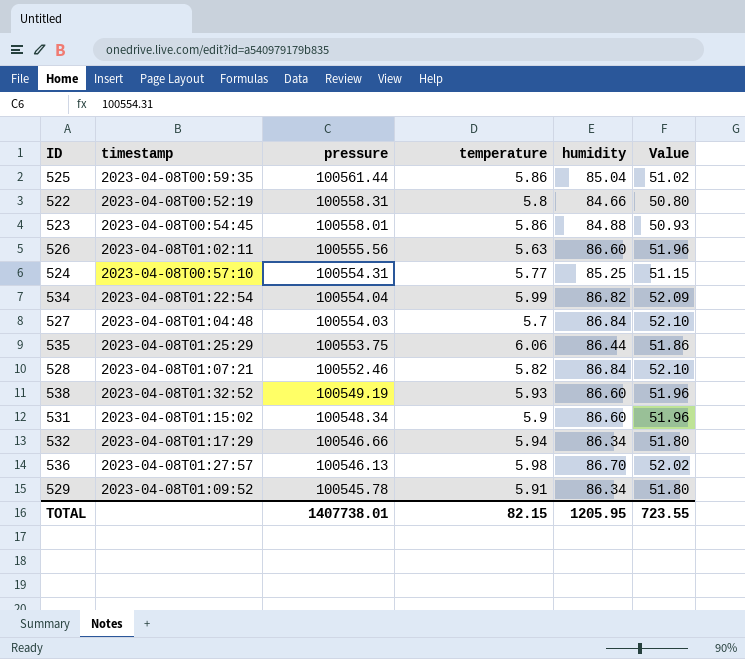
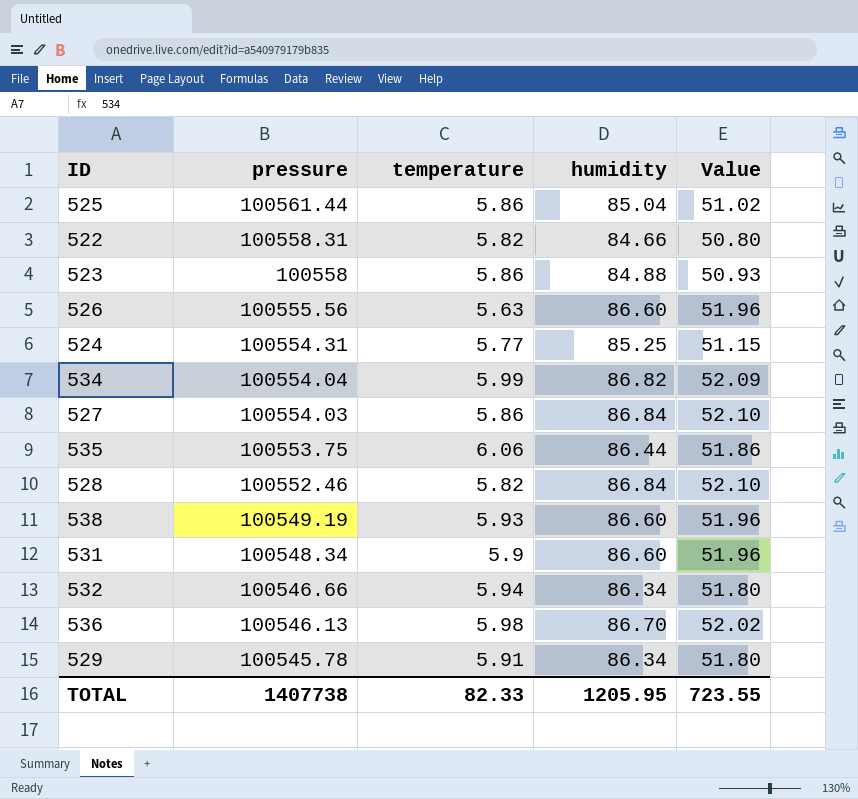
column timestamp | position: 2 -> none
522 | temperature: 5.8 -> 5.82
523 | pressure: 100558.01 -> 100558
527 | temperature: 5.7 -> 5.86
TOTAL | pressure: 1407738.01 -> 1407738
TOTAL | temperature: 82.15 -> 82.33

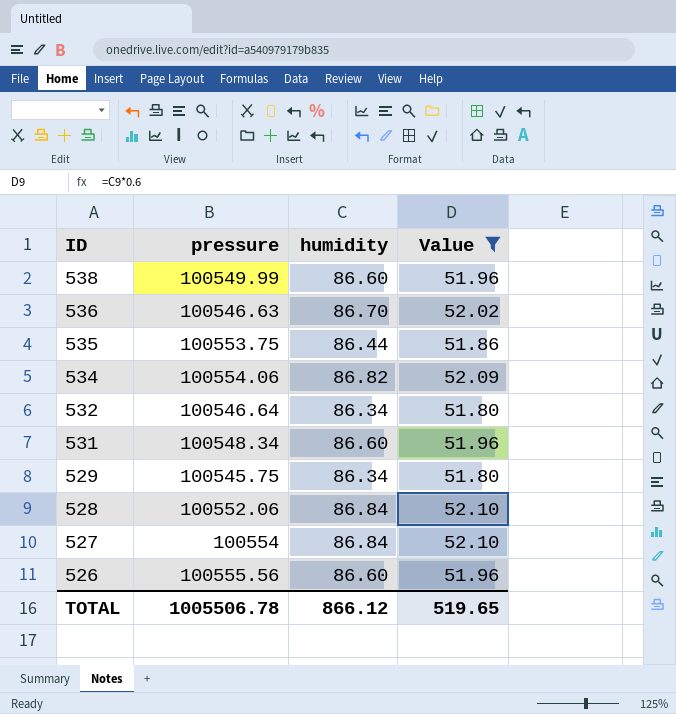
filter: none -> Value >= 51.80
row order: pressure descending -> ID descending
column temperature | position: 3 -> none
538 | pressure: 100549.19 -> 100549.99
536 | pressure: 100546.13 -> 100546.63
534 | pressure: 100554.04 -> 100554.06
532 | pressure: 100546.66 -> 100546.64
529 | pressure: 100545.78 -> 100545.75
528 | pressure: 100552.46 -> 100552.06
527 | pressure: 100554.03 -> 100554
TOTAL | pressure: 1407738 -> 1005506.78
TOTAL | humidity: 1205.95 -> 866.12
TOTAL | Value: 723.55 -> 519.65

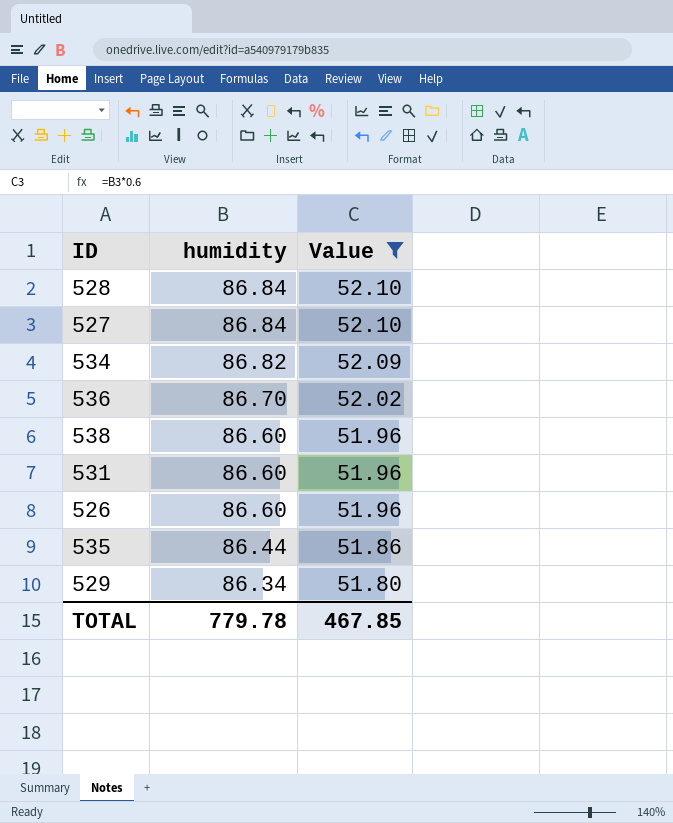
row order: ID descending -> humidity descending
column pressure | position: 2 -> none
row 532: 100546.64 | 86.34 | 51.80 -> none
TOTAL | humidity: 866.12 -> 779.78
TOTAL | Value: 519.65 -> 467.85

